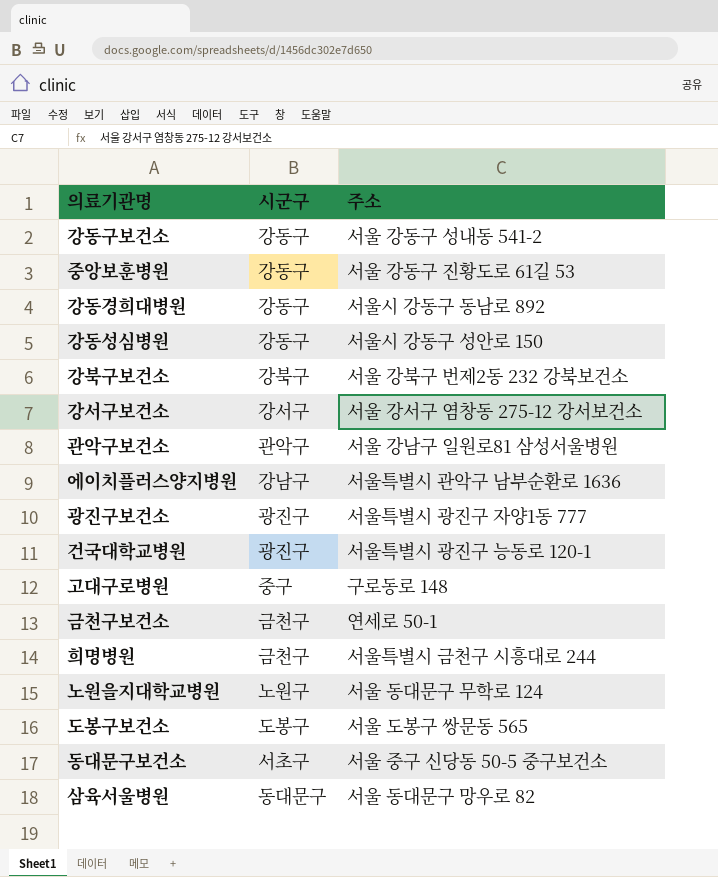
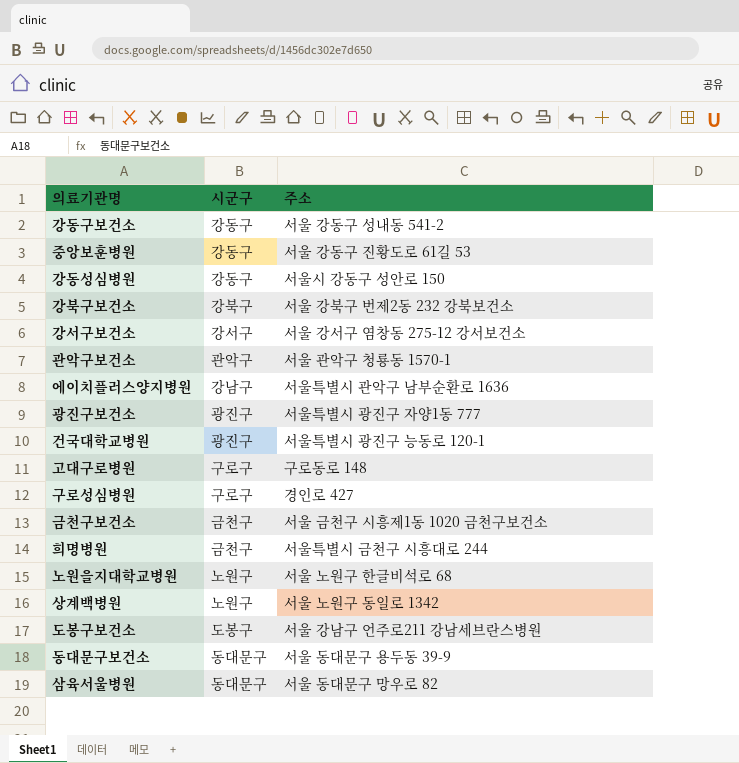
row 강동경희대병원: 강동구 | 서울시 강동구 동남로 892 -> none
관악구보건소 | 주소: 서울 강남구 일원로81 삼성서울병원 -> 서울 관악구 청룡동 1570-1
고대구로병원 | 시군구: 중구 -> 구로구
row 구로성심병원: none -> 구로구 | 경인로 427
금천구보건소 | 주소: 연세로 50-1 -> 서울 금천구 시흥제1동 1020 금천구보건소
노원을지대학교병원 | 주소: 서울 동대문구 무학로 124 -> 서울 노원구 한글비석로 68
row 상계백병원: none -> 노원구 | 서울 노원구 동일로 1342
도봉구보건소 | 주소: 서울 도봉구 쌍문동 565 -> 서울 강남구 언주로211 강남세브란스병원
동대문구보건소 | 시군구: 서초구 -> 동대문구
동대문구보건소 | 주소: 서울 중구 신당동 50-5 중구보건소 -> 서울 동대문구 용두동 39-9

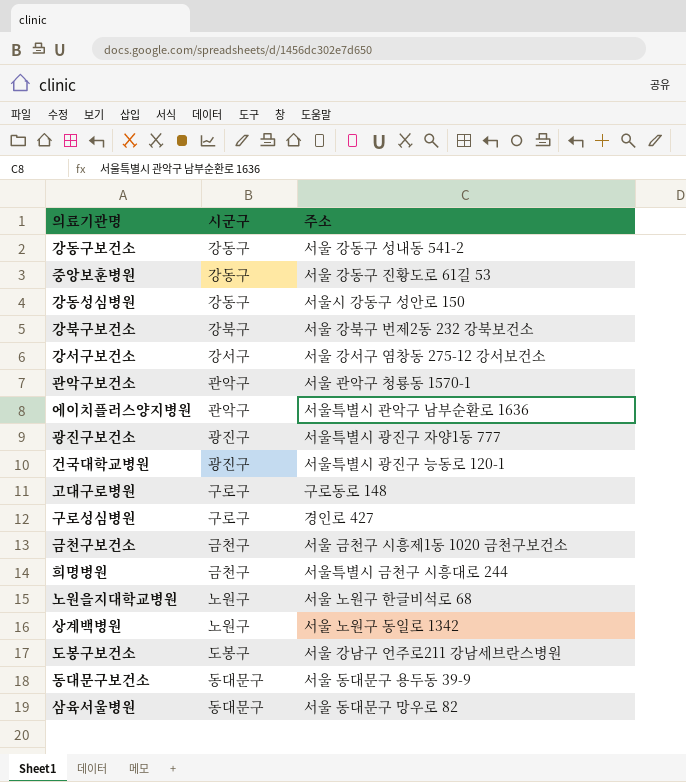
에이치플러스양지병원 | 시군구: 강남구 -> 관악구

